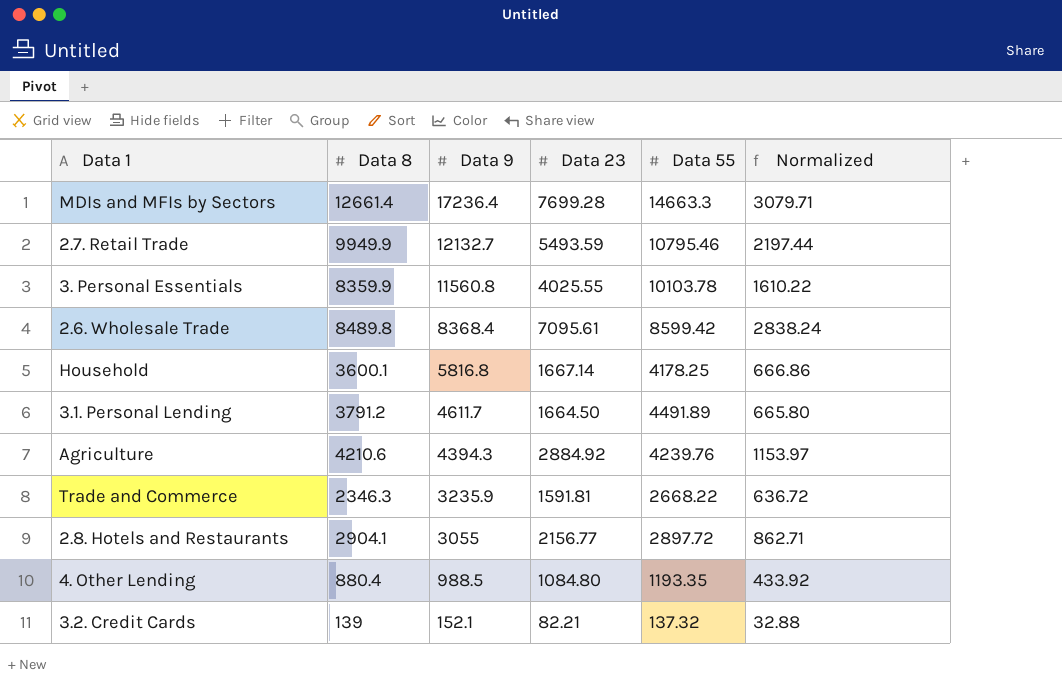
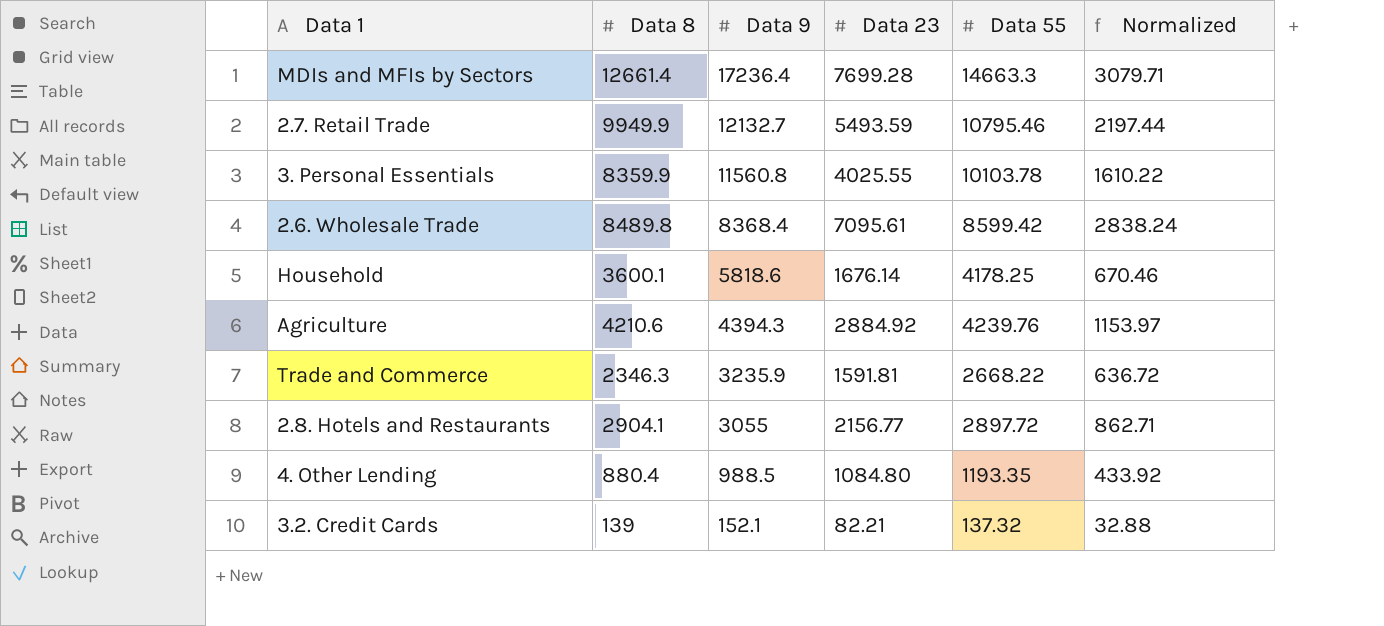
row 3.1. Personal Lending: 3791.2 | 4611.7 | 1664.50 | 4491.89 | 665.80 -> none
Household | Data 9: 5816.8 -> 5818.6
Household | Data 23: 1667.14 -> 1676.14
Household | Normalized: 666.86 -> 670.46

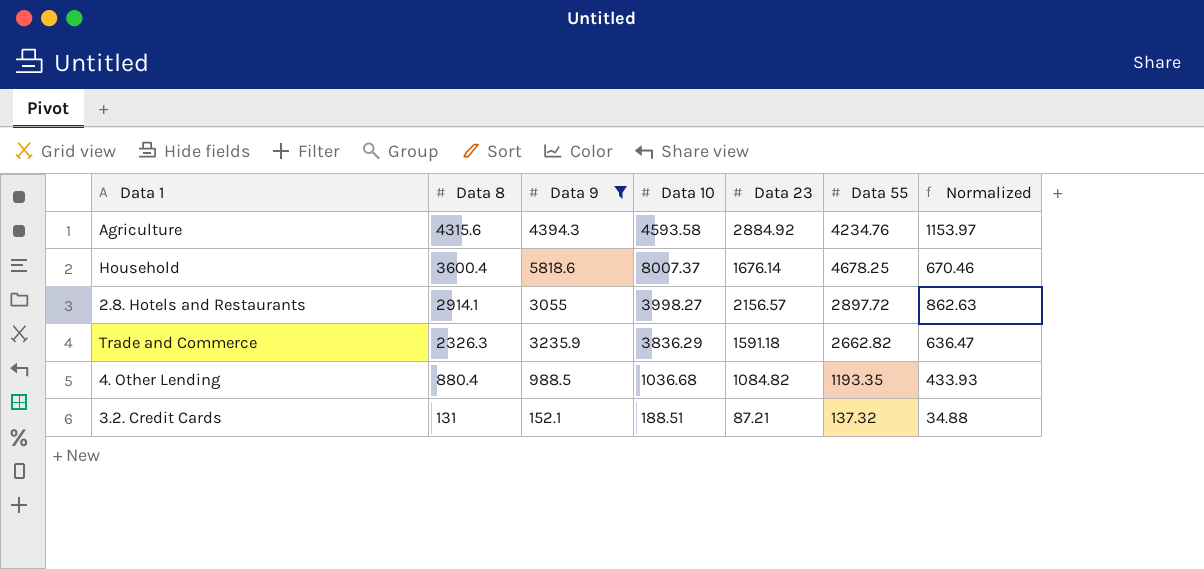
filter: none -> Data 9 <= 5818.6
row order: Data 9 descending -> Data 8 descending
column Data 10 | position: none -> 4
Agriculture | Data 8: 4210.6 -> 4315.6
Agriculture | Data 55: 4239.76 -> 4234.76
Household | Data 8: 3600.1 -> 3600.4
Household | Data 55: 4178.25 -> 4678.25
2.8. Hotels and Restaurants | Data 8: 2904.1 -> 2914.1
2.8. Hotels and Restaurants | Data 23: 2156.77 -> 2156.57
2.8. Hotels and Restaurants | Normalized: 862.71 -> 862.63
Trade and Commerce | Data 8: 2346.3 -> 2326.3
Trade and Commerce | Data 23: 1591.81 -> 1591.18
Trade and Commerce | Data 55: 2668.22 -> 2662.82
Trade and Commerce | Normalized: 636.72 -> 636.47
4. Other Lending | Data 23: 1084.80 -> 1084.82
4. Other Lending | Normalized: 433.92 -> 433.93
3.2. Credit Cards | Data 8: 139 -> 131
3.2. Credit Cards | Data 23: 82.21 -> 87.21
3.2. Credit Cards | Normalized: 32.88 -> 34.88

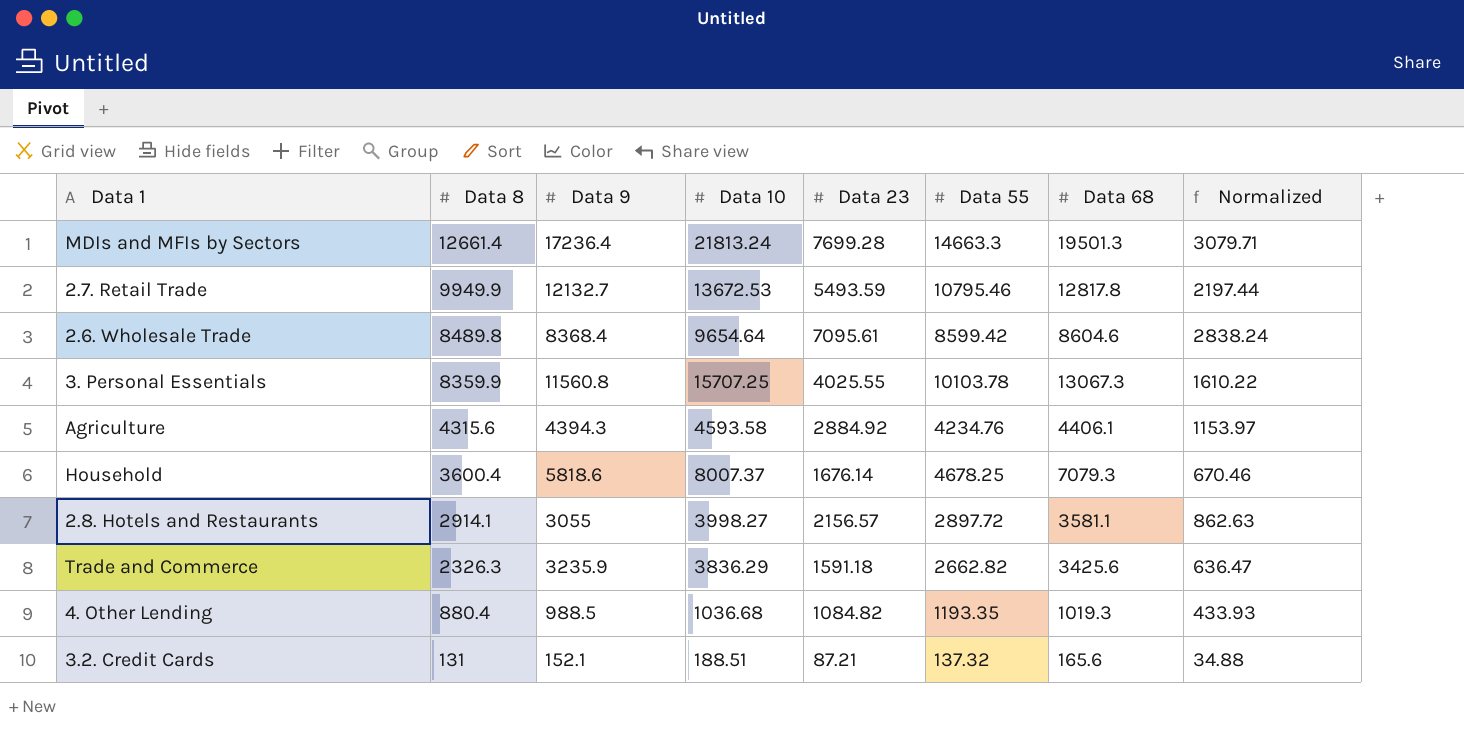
filter: Data 9 <= 5818.6 -> none
column Data 68 | position: none -> 7

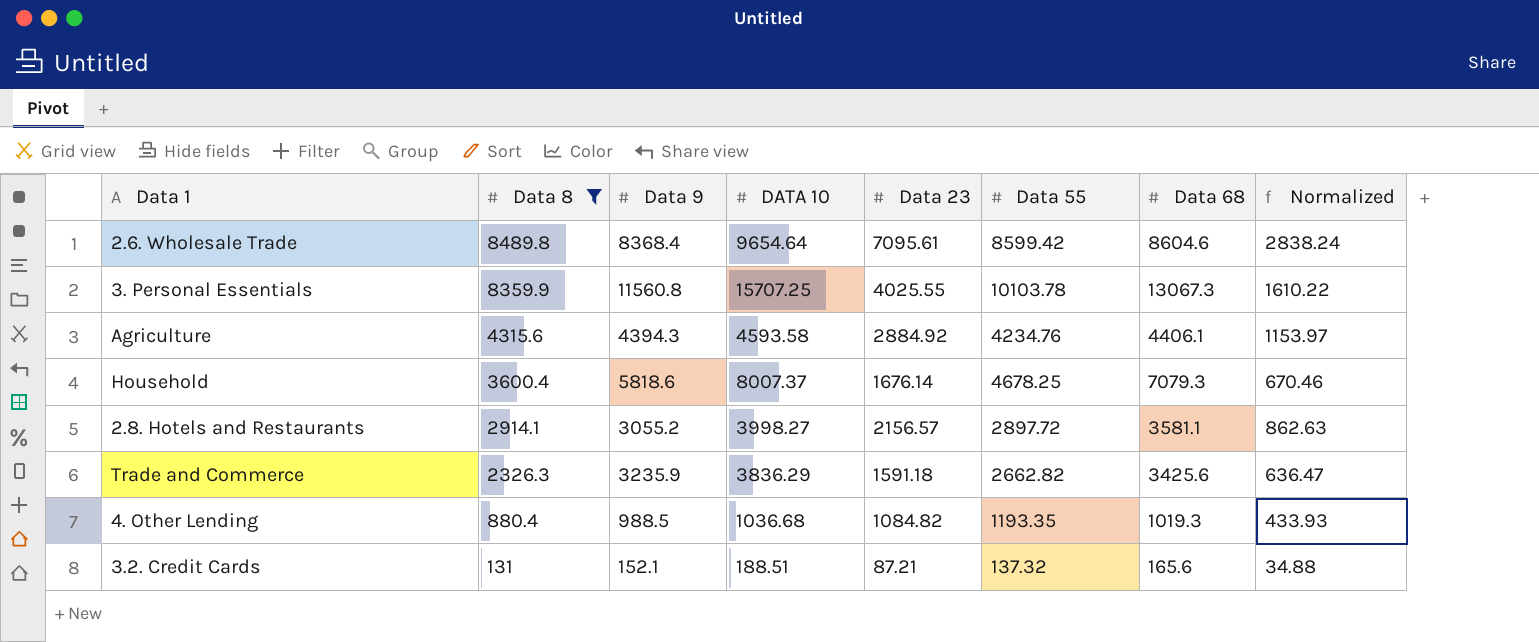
filter: none -> Data 8 <= 8489.8
column name: Data 10 -> DATA 10
2.8. Hotels and Restaurants | Data 9: 3055 -> 3055.2

